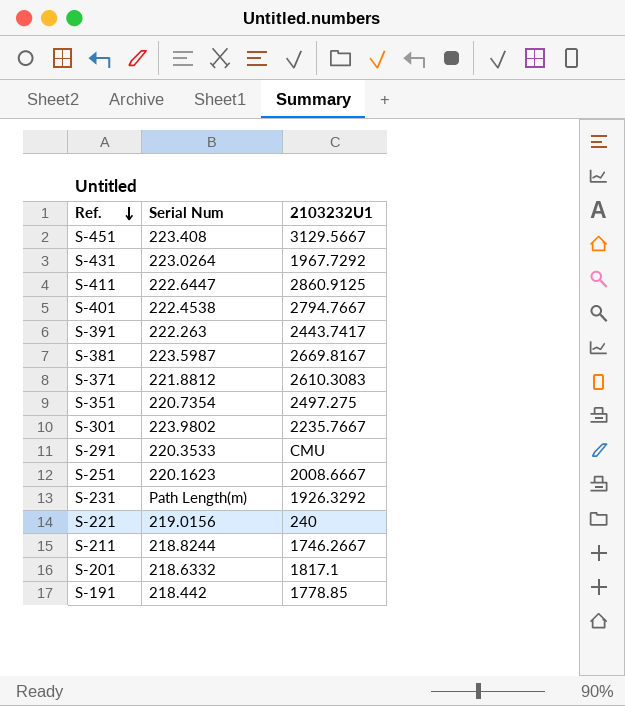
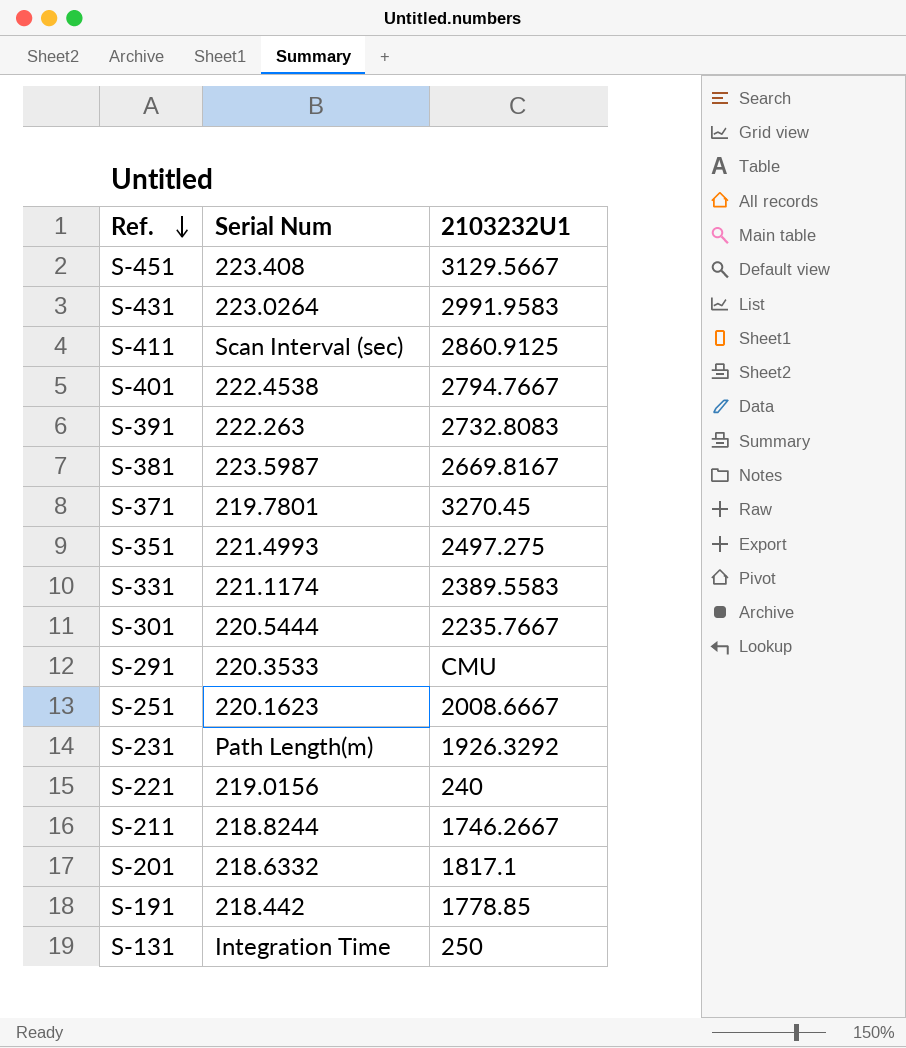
S-431 | 2103232U1: 1967.7292 -> 2991.9583
S-411 | Serial Num: 222.6447 -> Scan Interval (sec)
S-391 | 2103232U1: 2443.7417 -> 2732.8083
S-371 | Serial Num: 221.8812 -> 219.7801
S-371 | 2103232U1: 2610.3083 -> 3270.45
S-351 | Serial Num: 220.7354 -> 221.4993
row S-331: none -> 221.1174 | 2389.5583
S-301 | Serial Num: 223.9802 -> 220.5444
row S-131: none -> Integration Time | 250

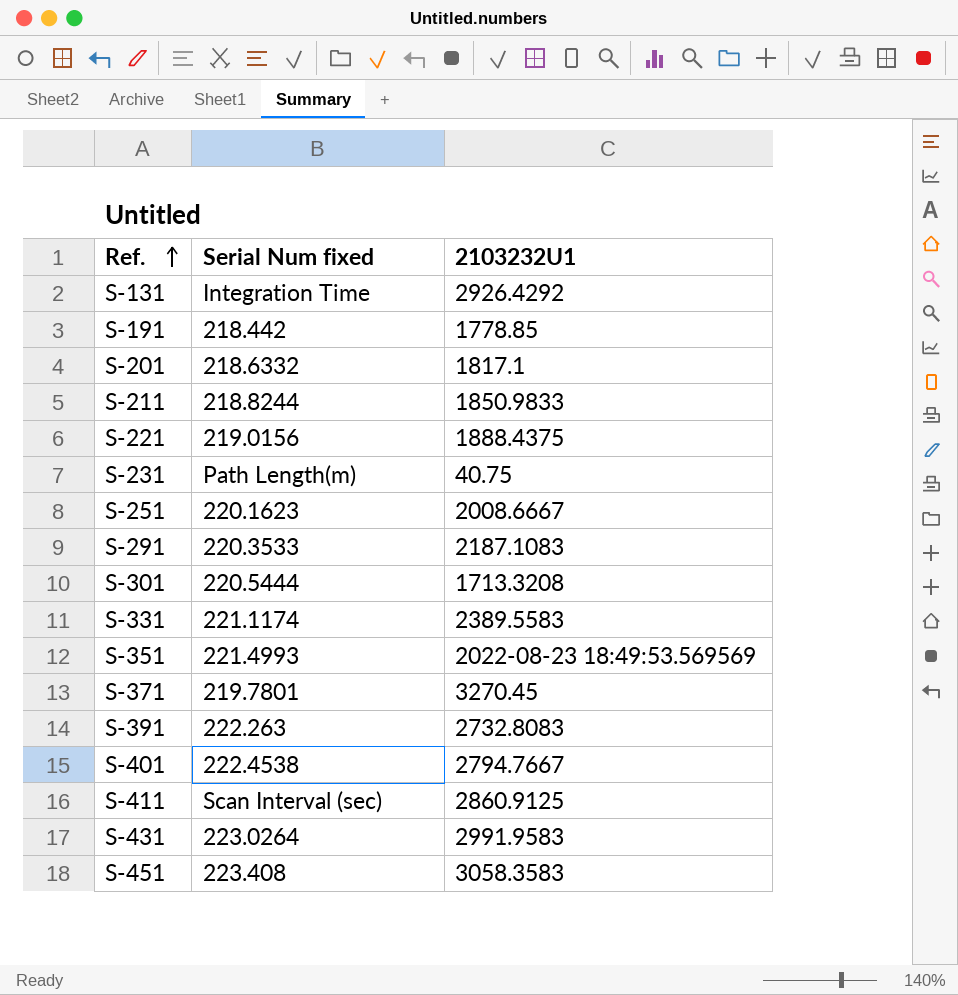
row order: Ref. descending -> Ref. ascending
column name: Serial Num -> Serial Num fixed
row S-381: 223.5987 | 2669.8167 -> none
S-131 | 2103232U1: 250 -> 2926.4292
S-211 | 2103232U1: 1746.2667 -> 1850.9833
S-221 | 2103232U1: 240 -> 1888.4375
S-231 | 2103232U1: 1926.3292 -> 40.75
S-291 | 2103232U1: CMU -> 2187.1083
S-301 | 2103232U1: 2235.7667 -> 1713.3208
S-351 | 2103232U1: 2497.275 -> 2022-08-23 18:49:53.569569
S-451 | 2103232U1: 3129.5667 -> 3058.3583

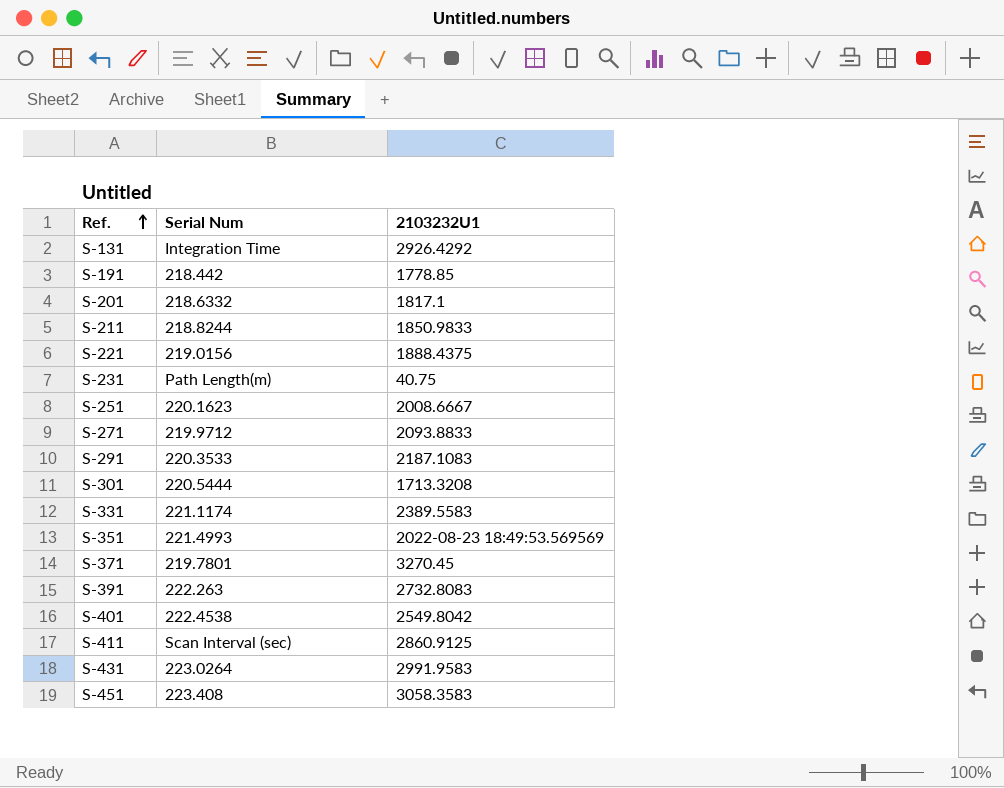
column name: Serial Num fixed -> Serial Num
row S-271: none -> 219.9712 | 2093.8833
S-401 | 2103232U1: 2794.7667 -> 2549.8042

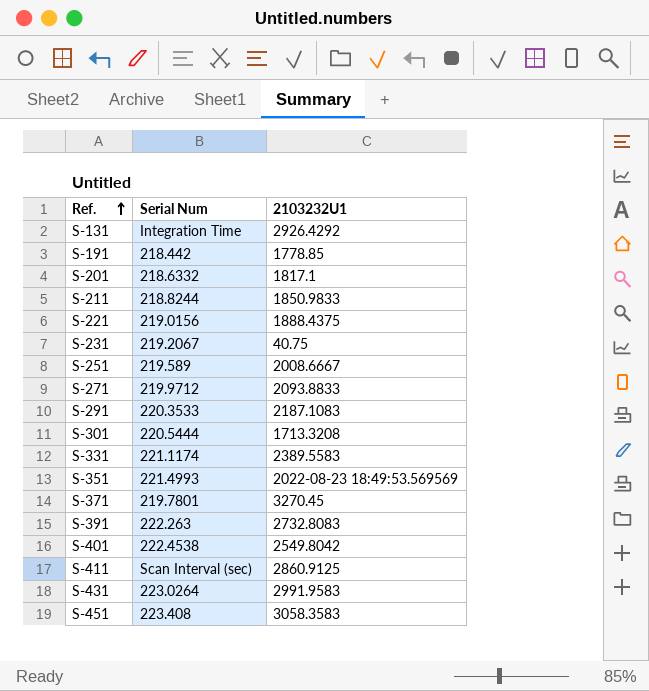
S-231 | Serial Num: Path Length(m) -> 219.2067
S-251 | Serial Num: 220.1623 -> 219.589

